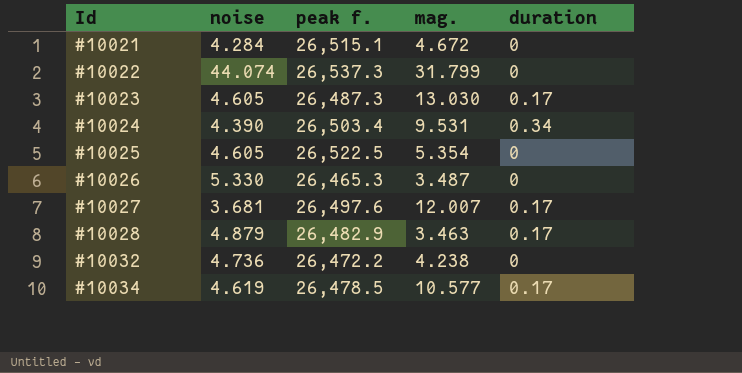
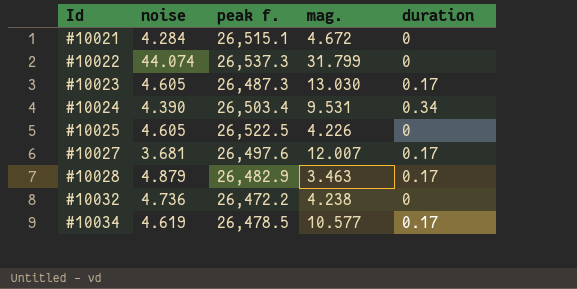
row #10026: 5.330 | 26,465.3 | 3.487 | 0 -> none
#10025 | mag.: 5.354 -> 4.226

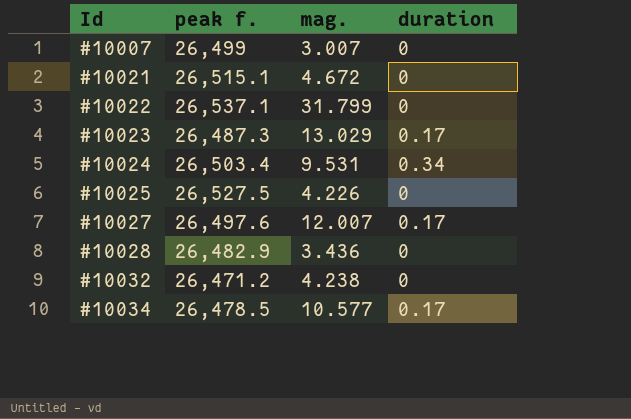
column noise | position: 2 -> none
row #10007: none -> 26,499 | 3.007 | 0
#10022 | peak f.: 26,537.3 -> 26,537.1
#10023 | mag.: 13.030 -> 13.029
#10025 | peak f.: 26,522.5 -> 26,527.5
#10028 | mag.: 3.463 -> 3.436
#10028 | duration: 0.17 -> 0
#10032 | peak f.: 26,472.2 -> 26,471.2

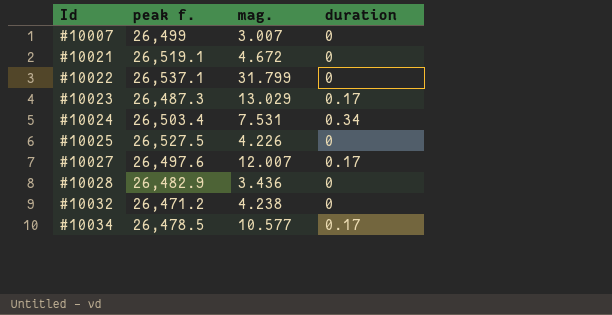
#10021 | peak f.: 26,515.1 -> 26,519.1
#10024 | mag.: 9.531 -> 7.531

